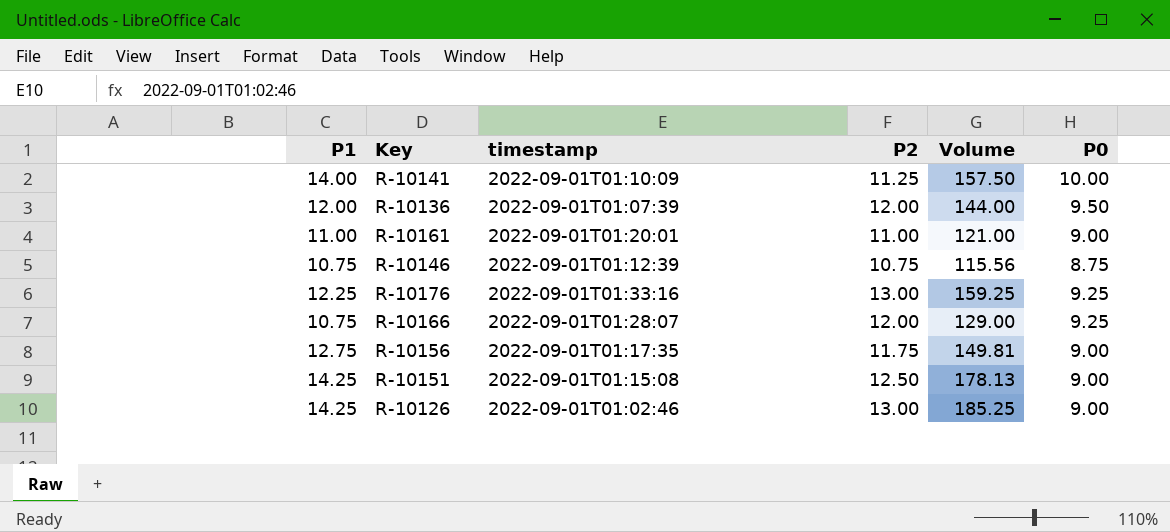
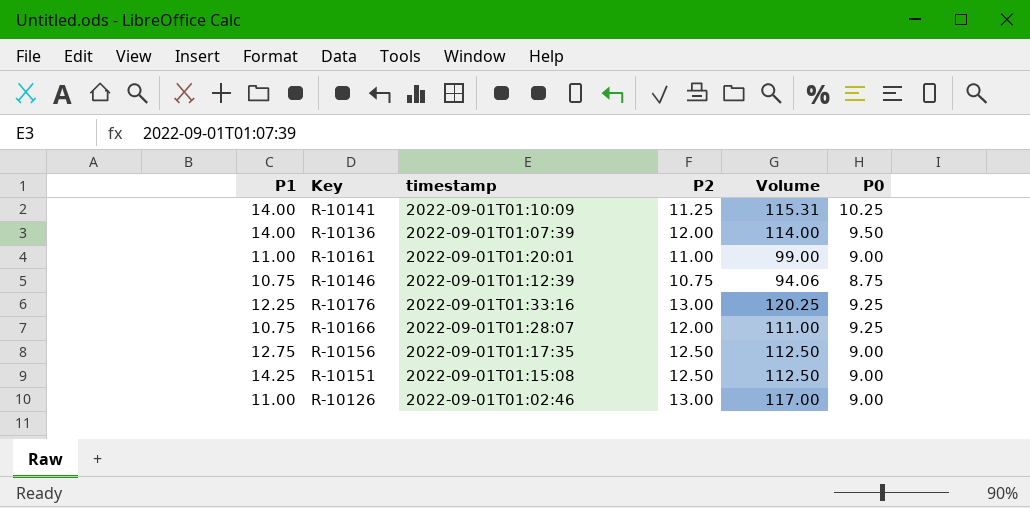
column Volume | formula: [P1] * [P2] -> [P2] * [P0]
R-10141 | P0: 10.00 -> 10.25
R-10136 | P1: 12.00 -> 14.00
R-10156 | P2: 11.75 -> 12.50
R-10126 | P1: 14.25 -> 11.00

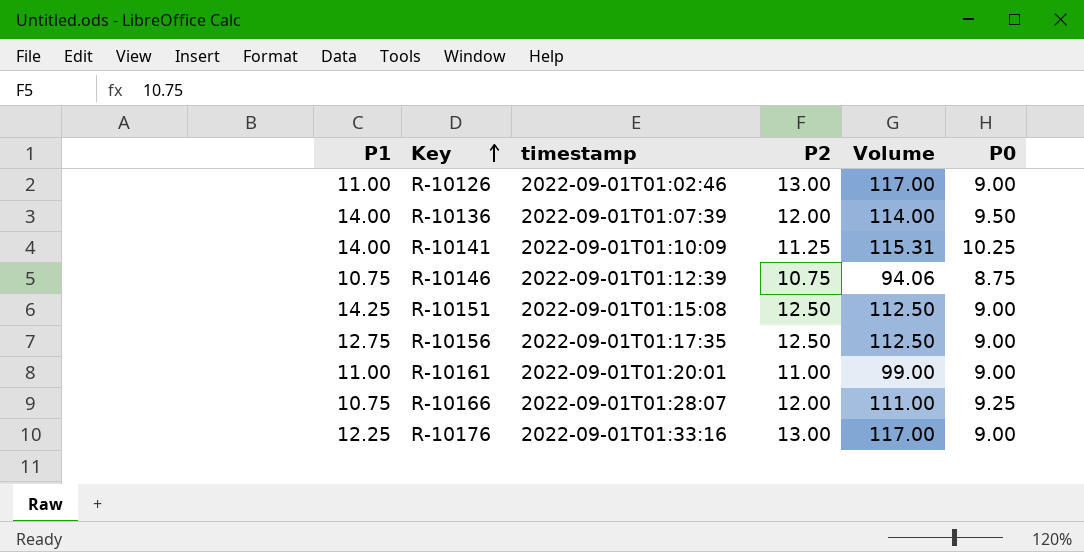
row order: none -> Key ascending
R-10176 | Volume: 120.25 -> 117.00
R-10176 | P0: 9.25 -> 9.00

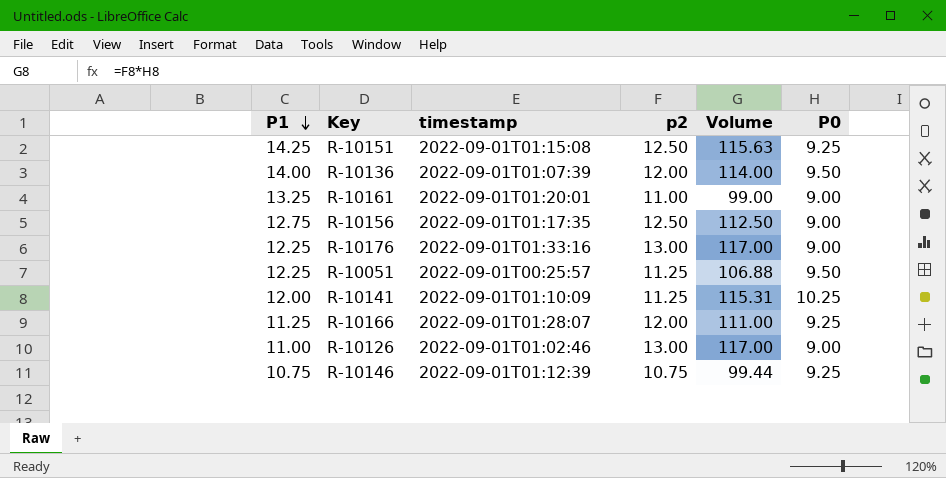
row order: Key ascending -> P1 descending
column name: P2 -> p2
R-10151 | Volume: 112.50 -> 115.63
R-10151 | P0: 9.00 -> 9.25
R-10161 | P1: 11.00 -> 13.25
row R-10051: none -> 12.25 | 2022-09-01T00:25:57 | 11.25 | 106.88 | 9.50
R-10141 | P1: 14.00 -> 12.00
R-10166 | P1: 10.75 -> 11.25
R-10146 | Volume: 94.06 -> 99.44
R-10146 | P0: 8.75 -> 9.25

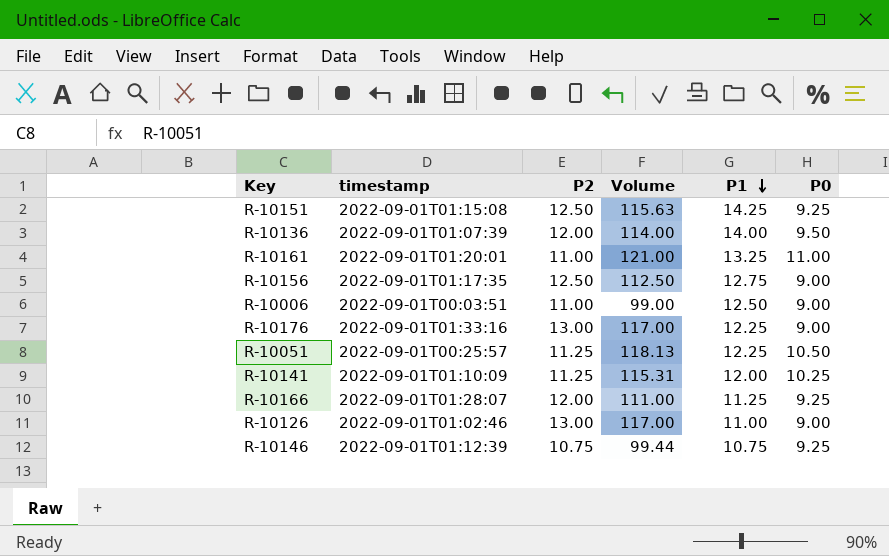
column name: p2 -> P2
column P1 | position: 1 -> 5
R-10161 | Volume: 99.00 -> 121.00
R-10161 | P0: 9.00 -> 11.00
row R-10006: none -> 2022-09-01T00:03:51 | 11.00 | 99.00 | 12.50 | 9.00
R-10051 | Volume: 106.88 -> 118.13
R-10051 | P0: 9.50 -> 10.50

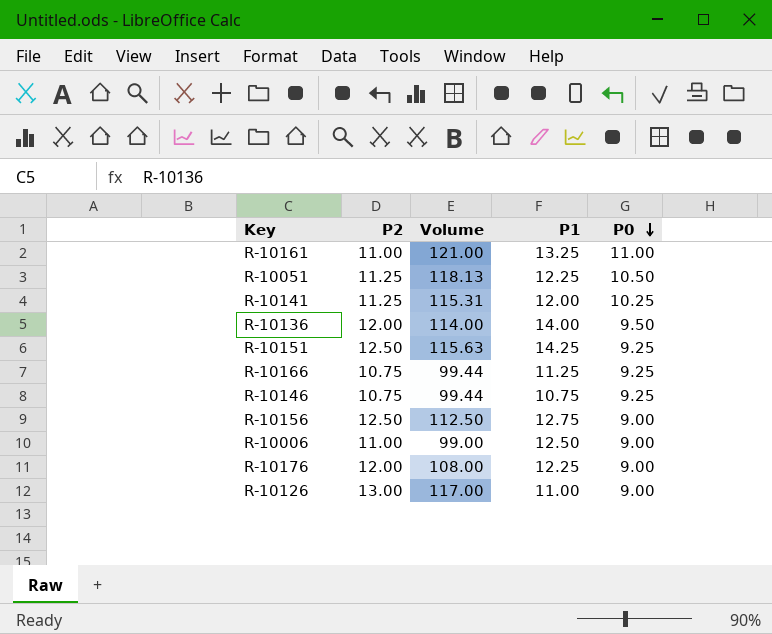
row order: P1 descending -> P0 descending
column timestamp | position: 2 -> none
R-10166 | P2: 12.00 -> 10.75
R-10166 | Volume: 111.00 -> 99.44
R-10176 | P2: 13.00 -> 12.00
R-10176 | Volume: 117.00 -> 108.00

